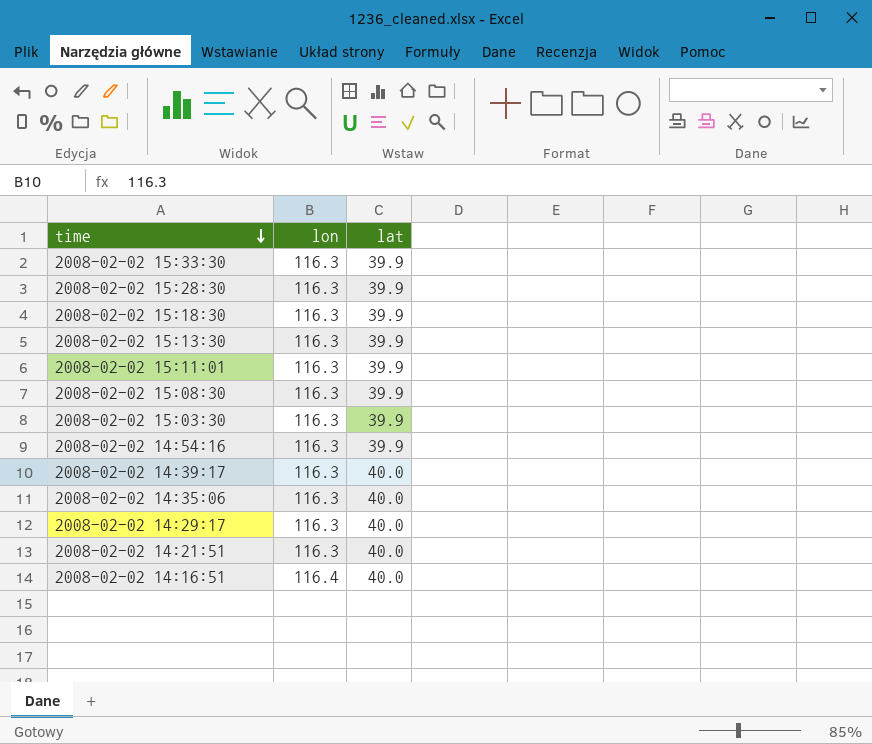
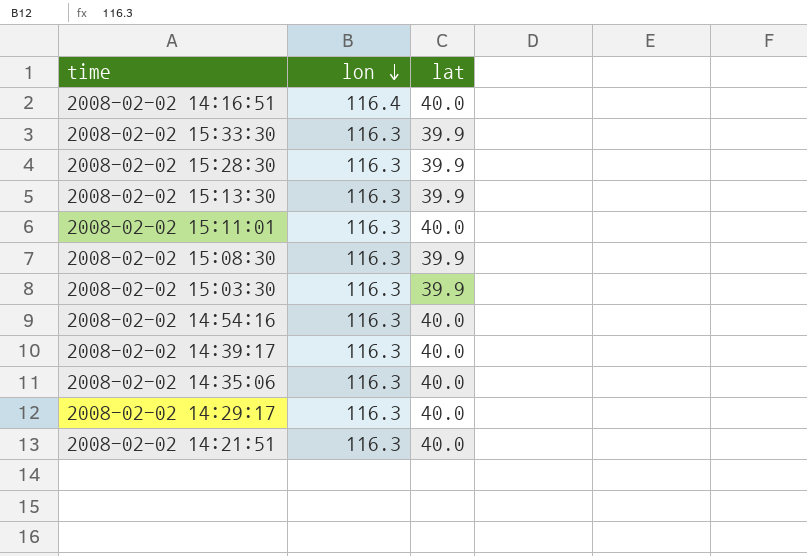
row order: time descending -> lon descending
row 2008-02-02 15:18:30: 116.3 | 39.9 -> none
2008-02-02 15:11:01 | lat: 39.9 -> 40.0
2008-02-02 14:54:16 | lat: 39.9 -> 40.0

